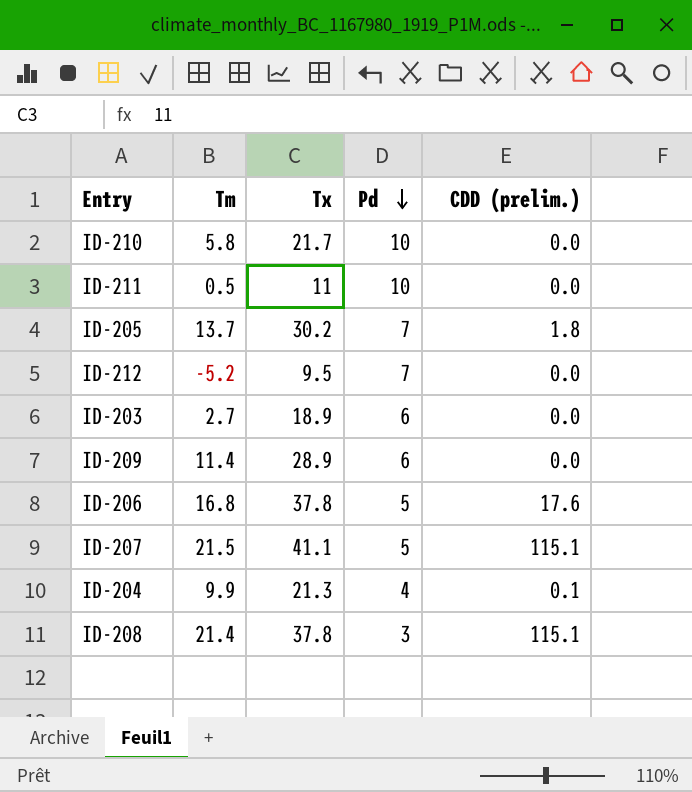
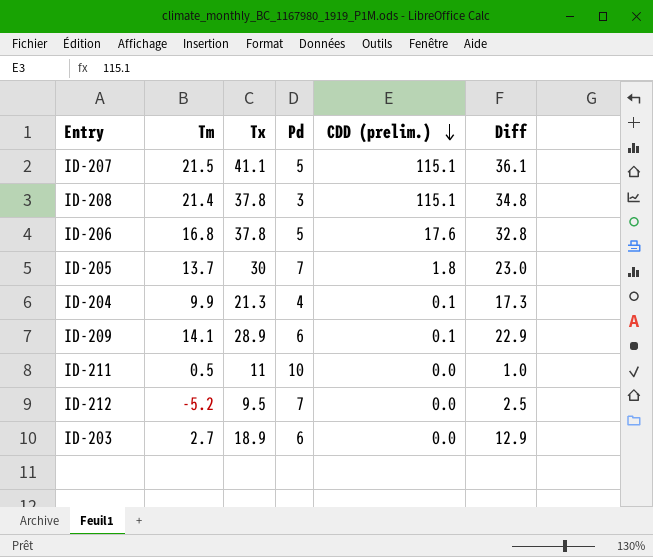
row order: Pd descending -> CDD (prelim.) descending
column Diff | formula: none -> [Tx] - [Pd]
row ID-210: 5.8 | 21.7 | 10 | 0.0 -> none
ID-205 | Tx: 30.2 -> 30
ID-209 | Tm: 11.4 -> 14.1
ID-209 | CDD (prelim.): 0.0 -> 0.1

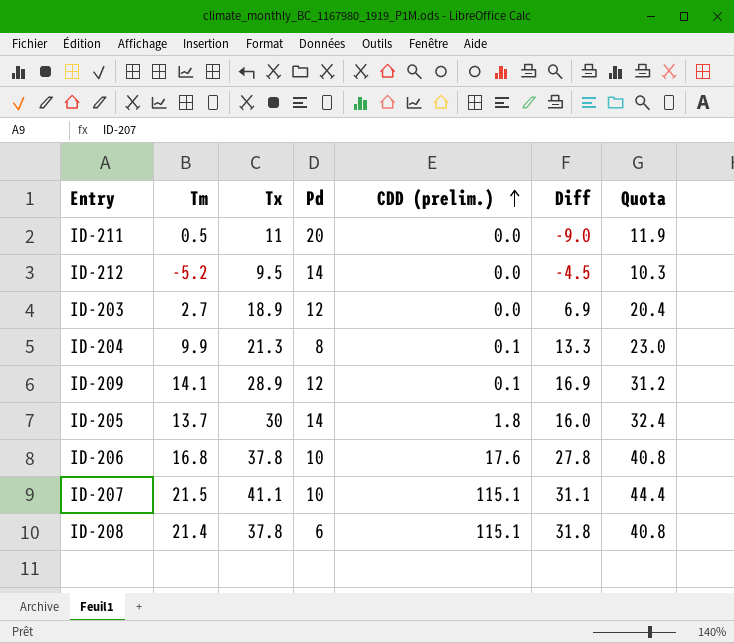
row order: CDD (prelim.) descending -> CDD (prelim.) ascending
column Quota | formula: none -> [Tx] * 1.08
ID-211 | Pd: 10 -> 20
ID-211 | Diff: 1.0 -> -9.0
ID-212 | Pd: 7 -> 14
ID-212 | Diff: 2.5 -> -4.5
ID-203 | Pd: 6 -> 12
ID-203 | Diff: 12.9 -> 6.9
ID-204 | Pd: 4 -> 8
ID-204 | Diff: 17.3 -> 13.3
ID-209 | Pd: 6 -> 12
ID-209 | Diff: 22.9 -> 16.9
ID-205 | Pd: 7 -> 14
ID-205 | Diff: 23.0 -> 16.0
ID-206 | Pd: 5 -> 10
ID-206 | Diff: 32.8 -> 27.8
ID-207 | Pd: 5 -> 10
ID-207 | Diff: 36.1 -> 31.1
ID-208 | Pd: 3 -> 6
ID-208 | Diff: 34.8 -> 31.8

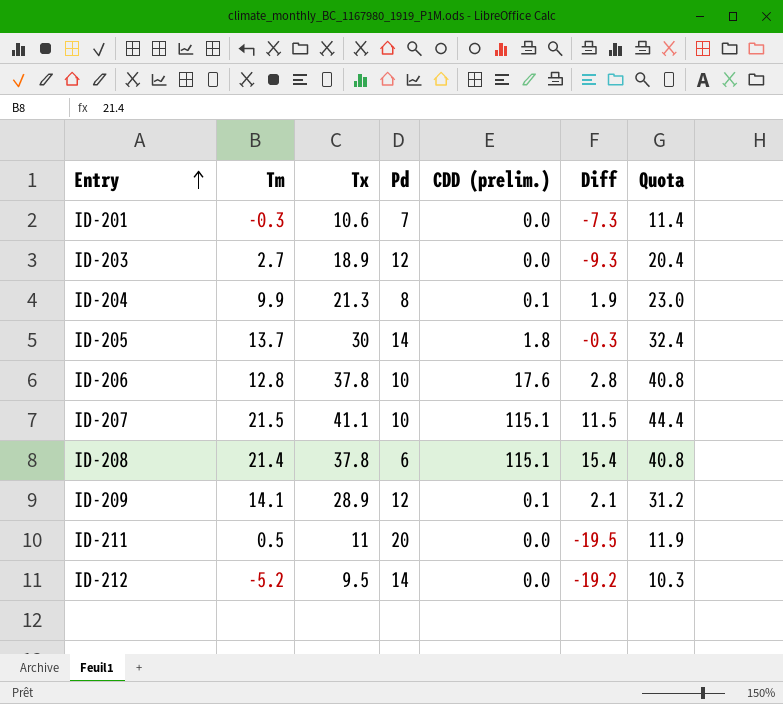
row order: CDD (prelim.) ascending -> Entry ascending
column Diff | formula: [Tx] - [Pd] -> [Tm] - [Pd]
row ID-201: none -> -0.3 | 10.6 | 7 | 0.0 | -7.3 | 11.4
ID-206 | Tm: 16.8 -> 12.8

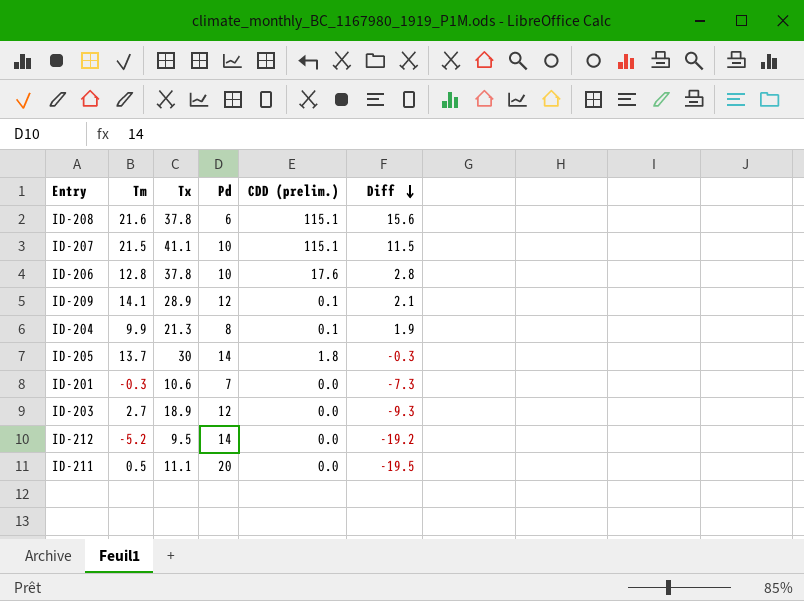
row order: Entry ascending -> Diff descending
column Quota | formula: [Tx] * 1.08 -> none
ID-208 | Tm: 21.4 -> 21.6
ID-208 | Diff: 15.4 -> 15.6
ID-211 | Tx: 11 -> 11.1

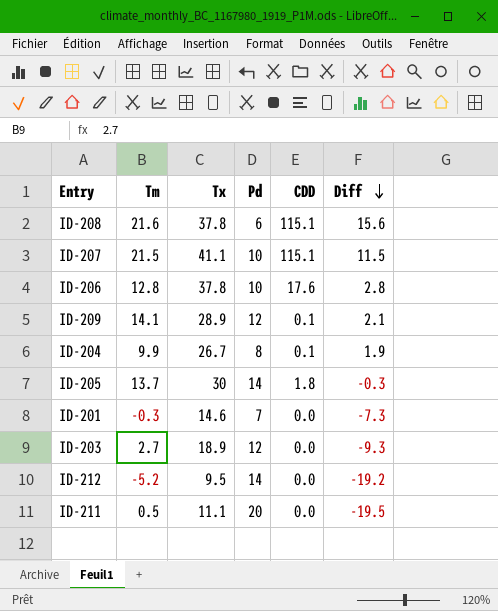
column name: CDD (prelim.) -> CDD
ID-204 | Tx: 21.3 -> 26.7
ID-201 | Tx: 10.6 -> 14.6

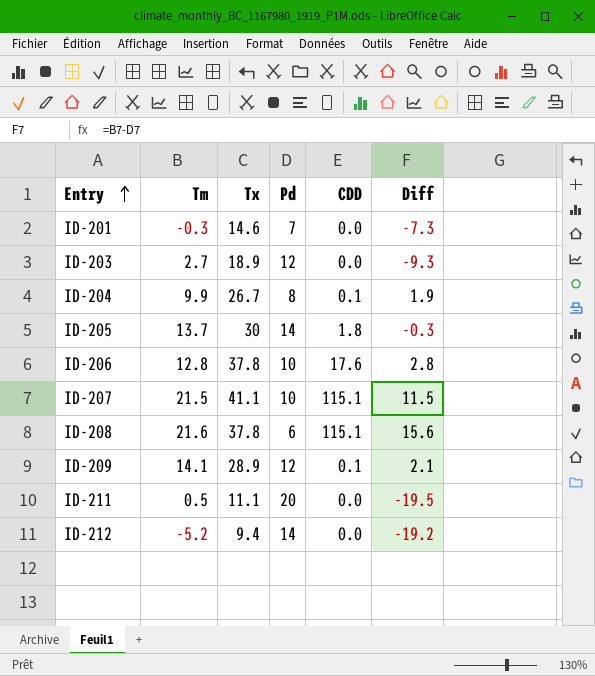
row order: Diff descending -> Entry ascending
ID-212 | Tx: 9.5 -> 9.4

